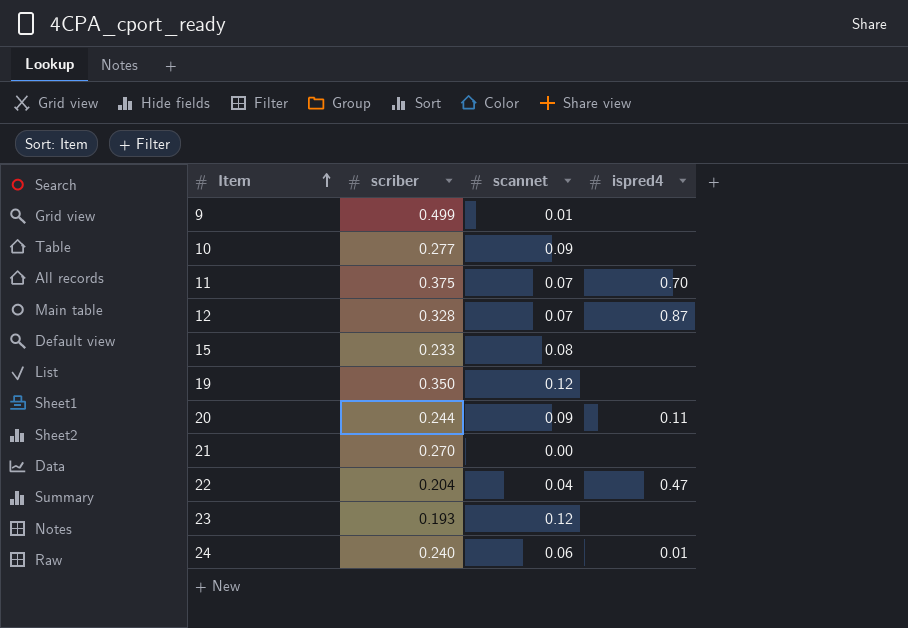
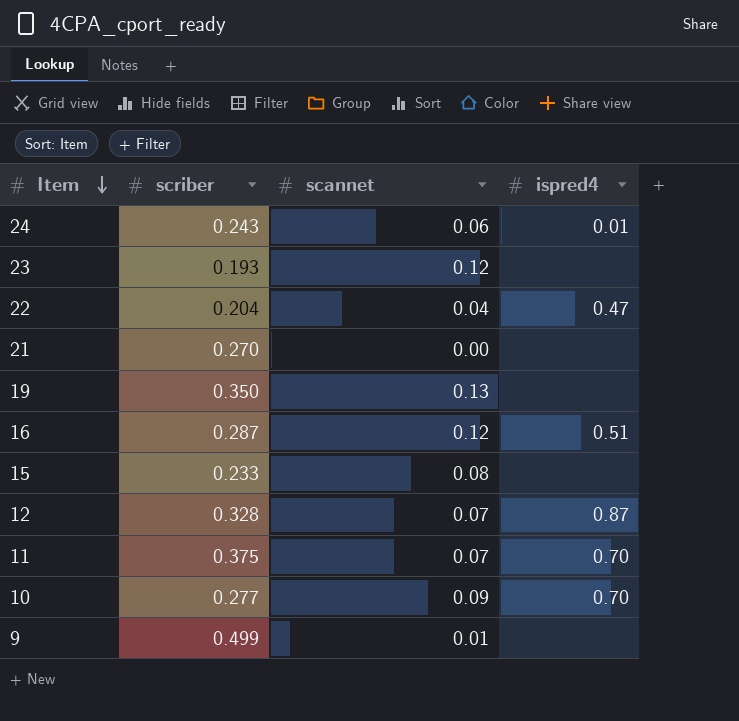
row order: Item ascending -> Item descending
row 20: 0.244 | 0.09 | 0.11 -> none
24 | scriber: 0.240 -> 0.243
19 | scannet: 0.12 -> 0.13
row 16: none -> 0.287 | 0.12 | 0.51
10 | ispred4: none -> 0.70

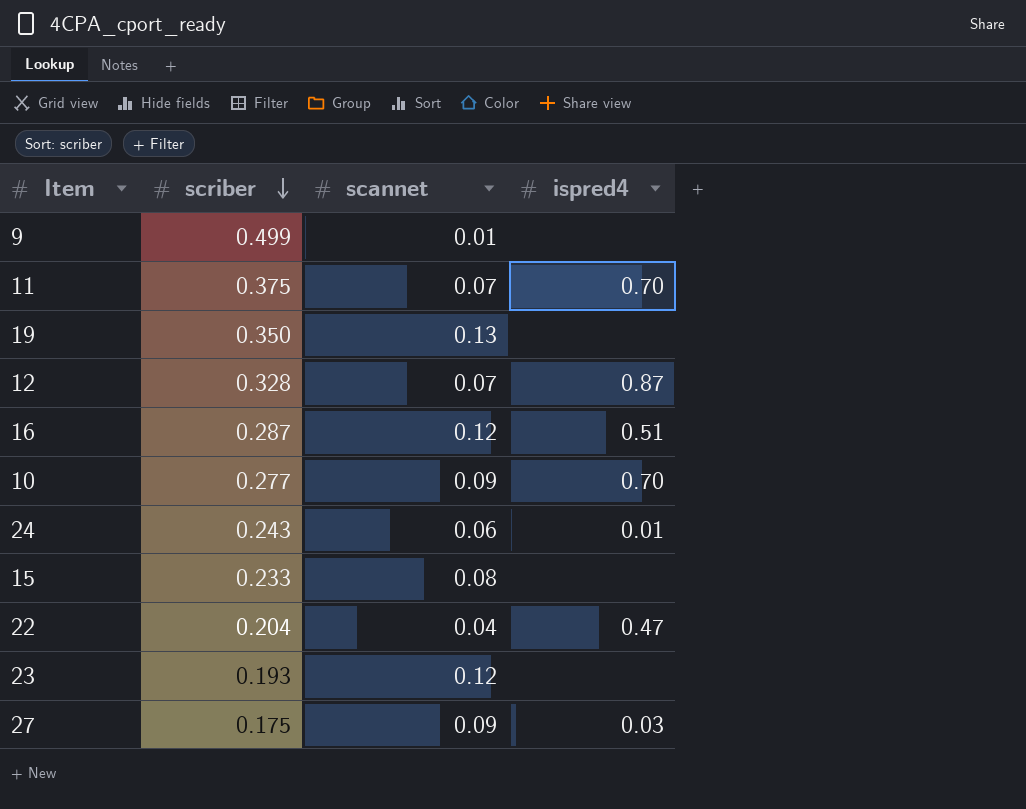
row order: Item descending -> scriber descending
row 21: 0.270 | 0.00 | none -> none
row 27: none -> 0.175 | 0.09 | 0.03

